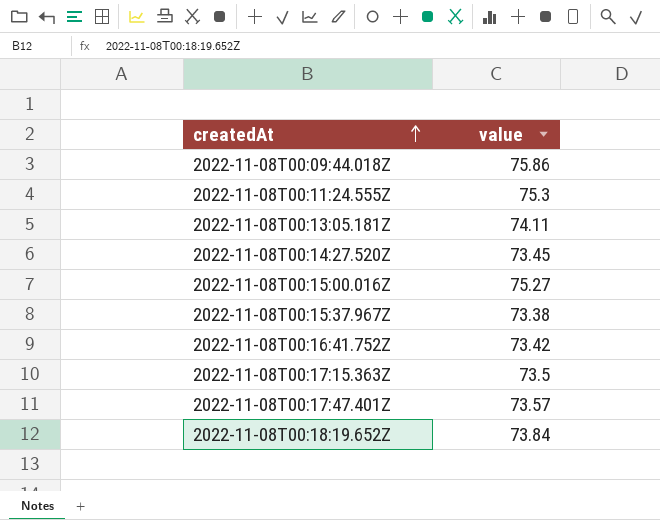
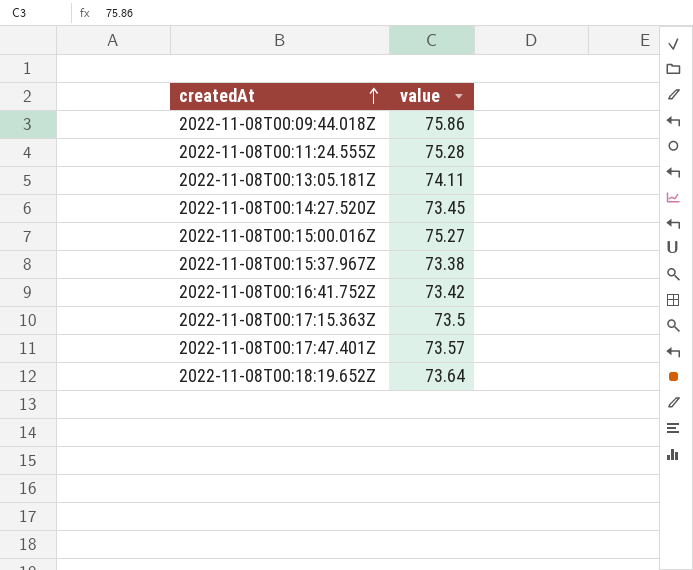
2022-11-08T00:11:24.555Z | value: 75.3 -> 75.28
2022-11-08T00:18:19.652Z | value: 73.84 -> 73.64

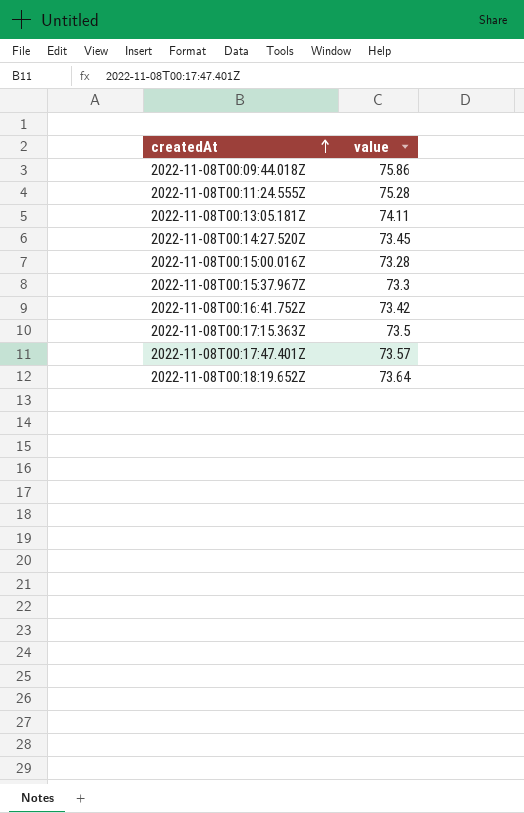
2022-11-08T00:15:00.016Z | value: 75.27 -> 73.28
2022-11-08T00:15:37.967Z | value: 73.38 -> 73.3

